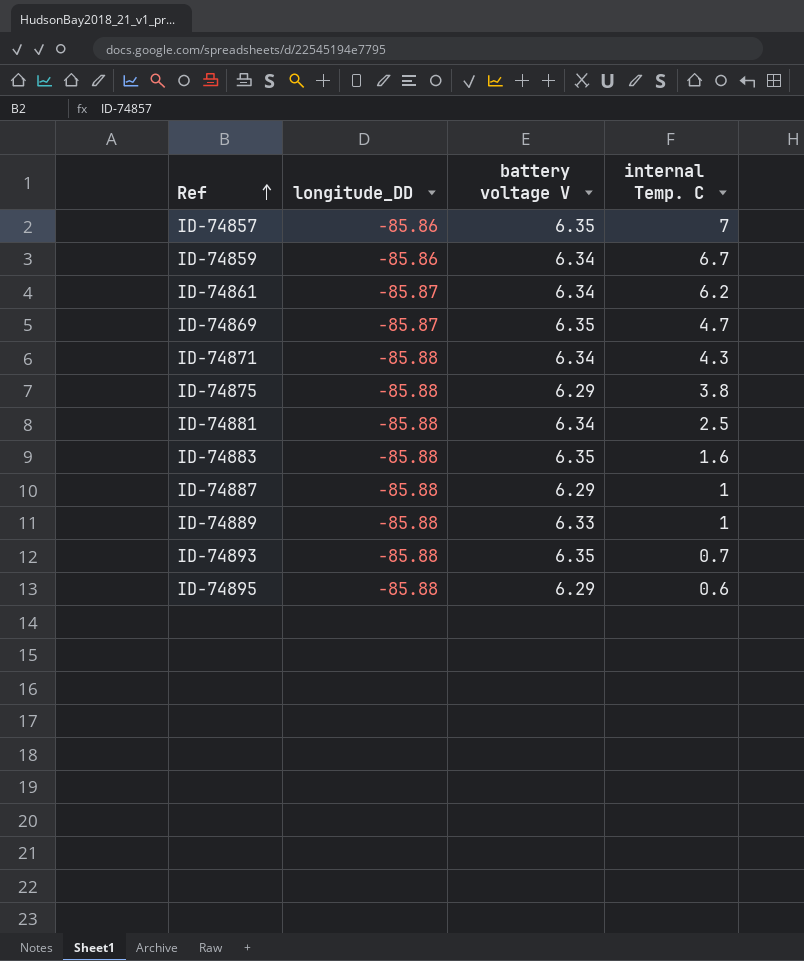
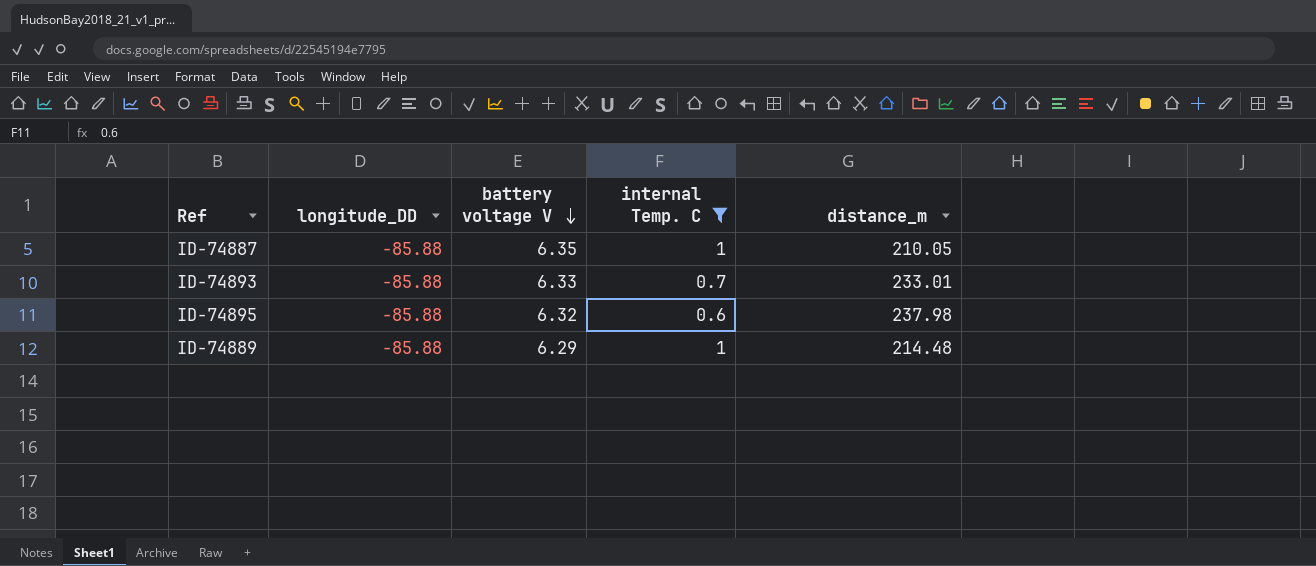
filter: none -> internal Temp. C <= 1
row order: Ref ascending -> battery voltage V descending
column distance_m | position: none -> 5
ID-74887 | battery voltage V: 6.29 -> 6.35
ID-74893 | battery voltage V: 6.35 -> 6.33
ID-74895 | battery voltage V: 6.29 -> 6.32
ID-74889 | battery voltage V: 6.33 -> 6.29

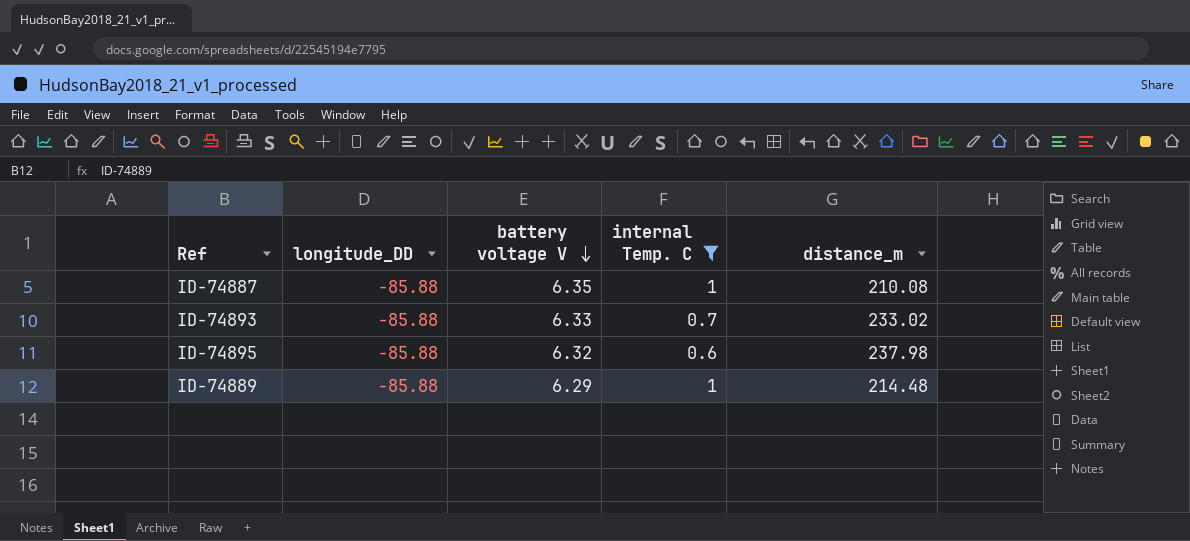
ID-74887 | distance_m: 210.05 -> 210.08
ID-74893 | distance_m: 233.01 -> 233.02

